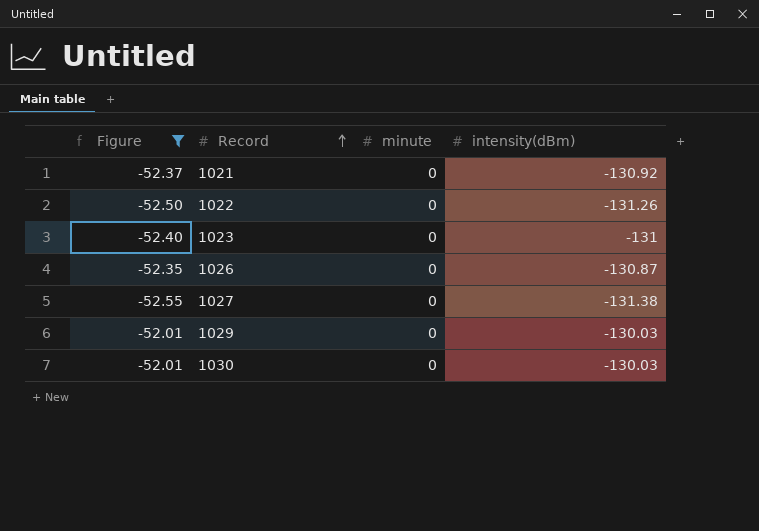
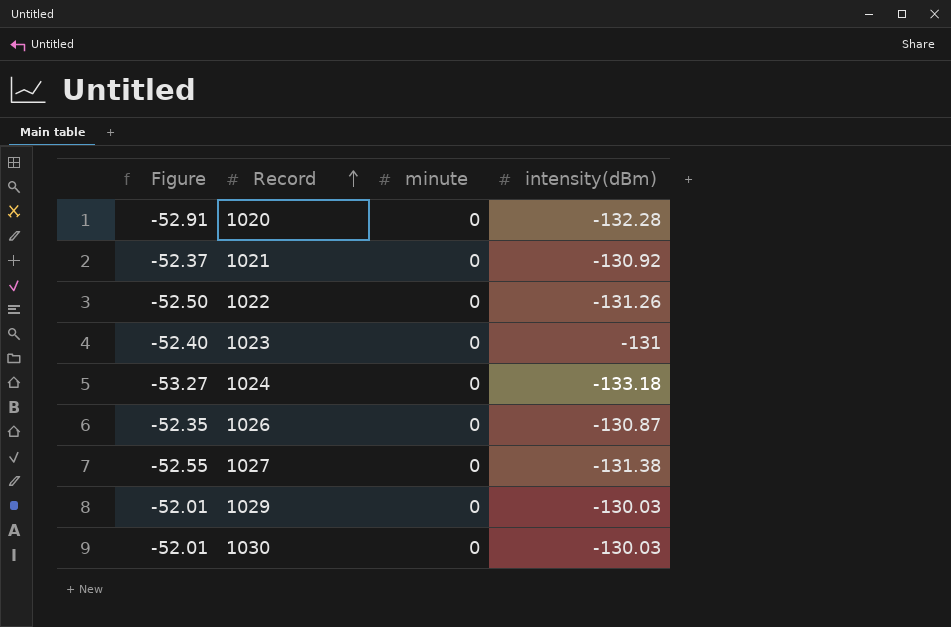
filter: Figure >= -52.55 -> none

